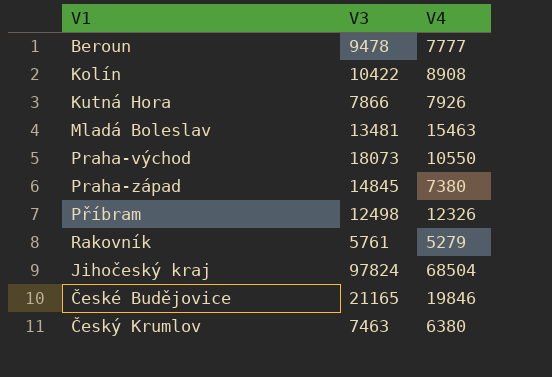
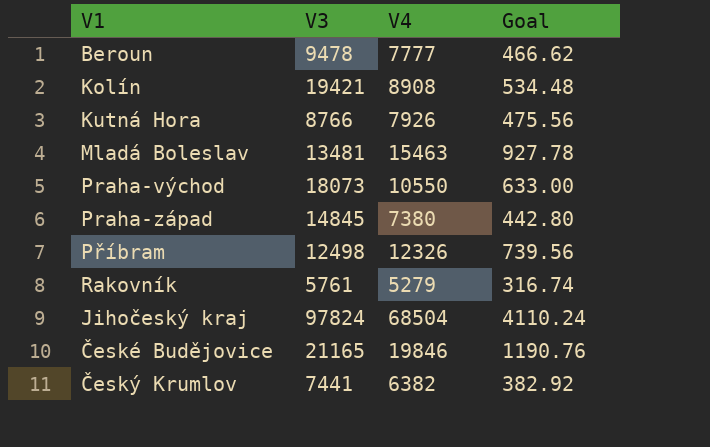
column Goal | formula: none -> [V4] * 0.06
Kolín | V3: 10422 -> 19421
Kutná Hora | V3: 7866 -> 8766
Český Krumlov | V3: 7463 -> 7441
Český Krumlov | V4: 6380 -> 6382

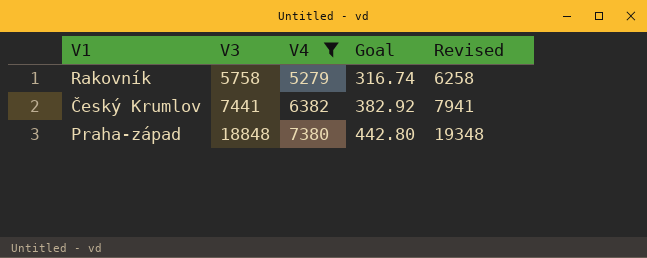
filter: none -> V4 <= 7380
row order: none -> V3 ascending
column Revised | formula: none -> [V3] + 500
Rakovník | V3: 5761 -> 5758
Praha-západ | V3: 14845 -> 18848

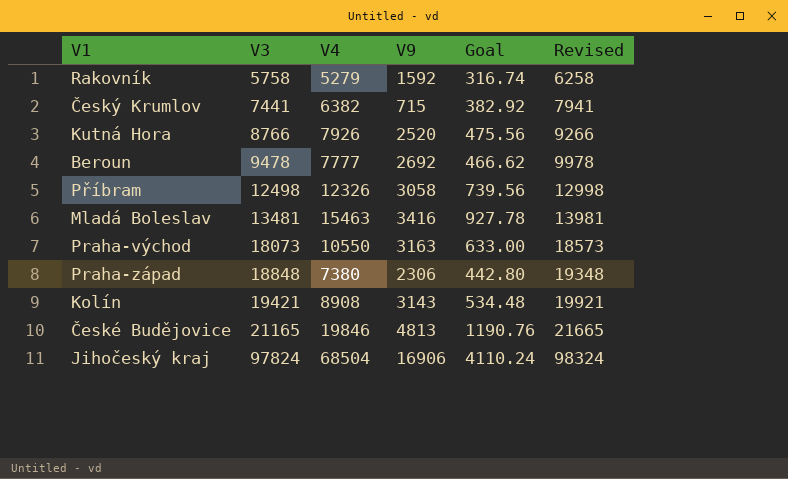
filter: V4 <= 7380 -> none
column V9 | position: none -> 4

